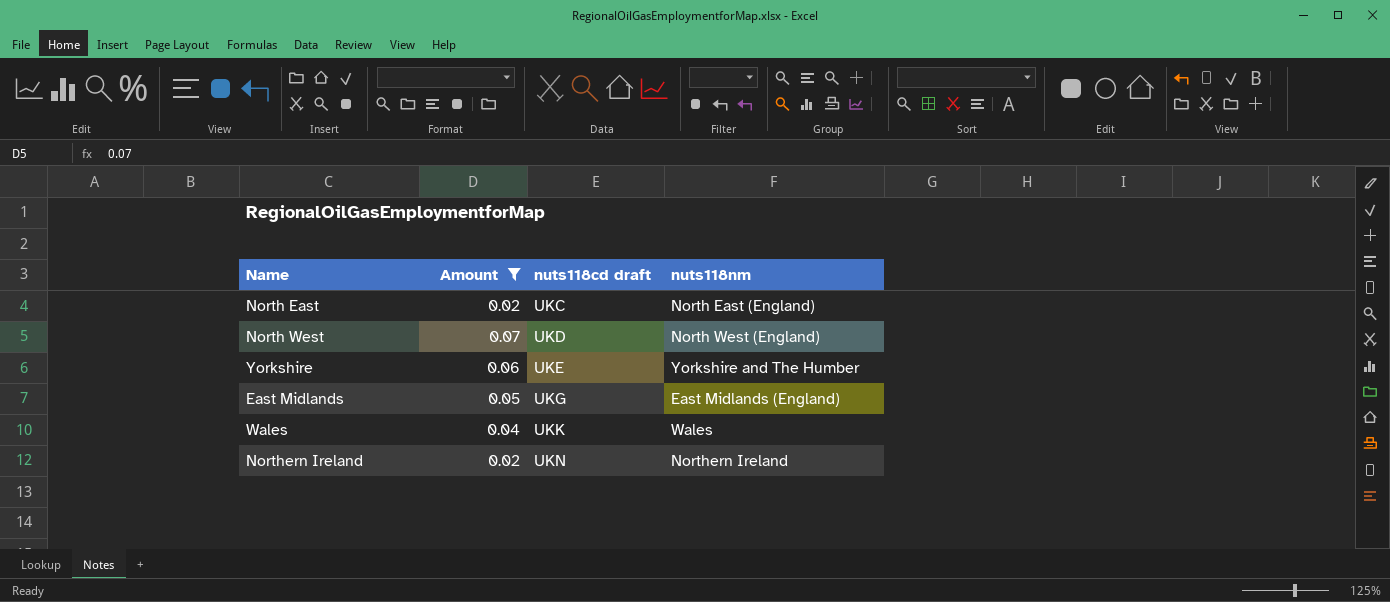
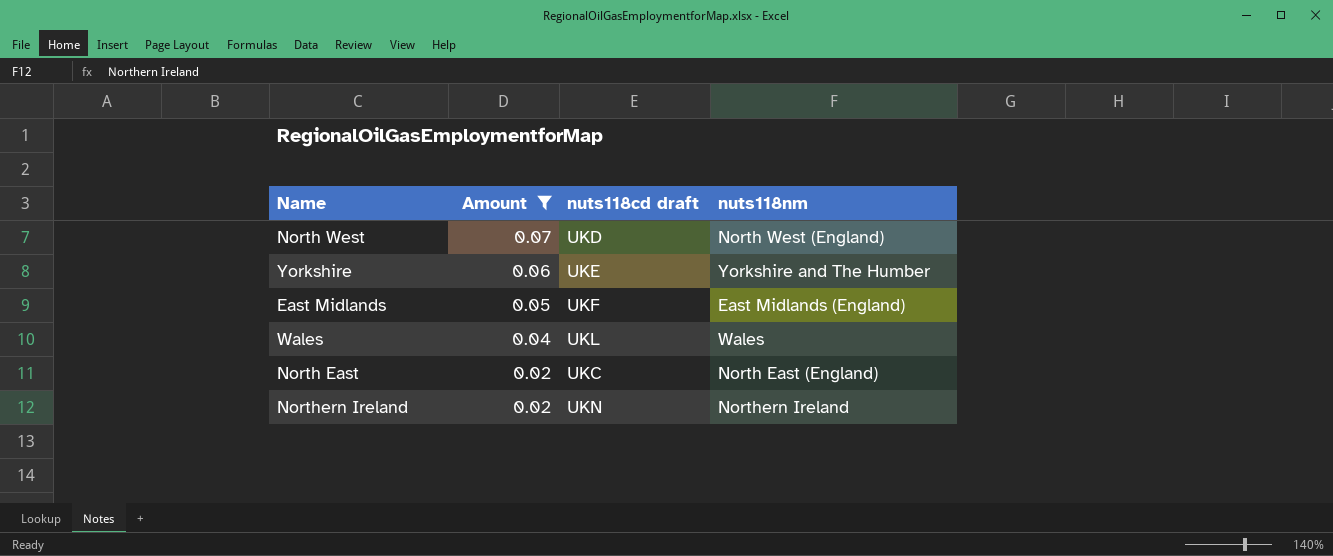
row order: nuts118cd draft ascending -> Amount descending
East Midlands | nuts118cd draft: UKG -> UKF
Wales | nuts118cd draft: UKK -> UKL

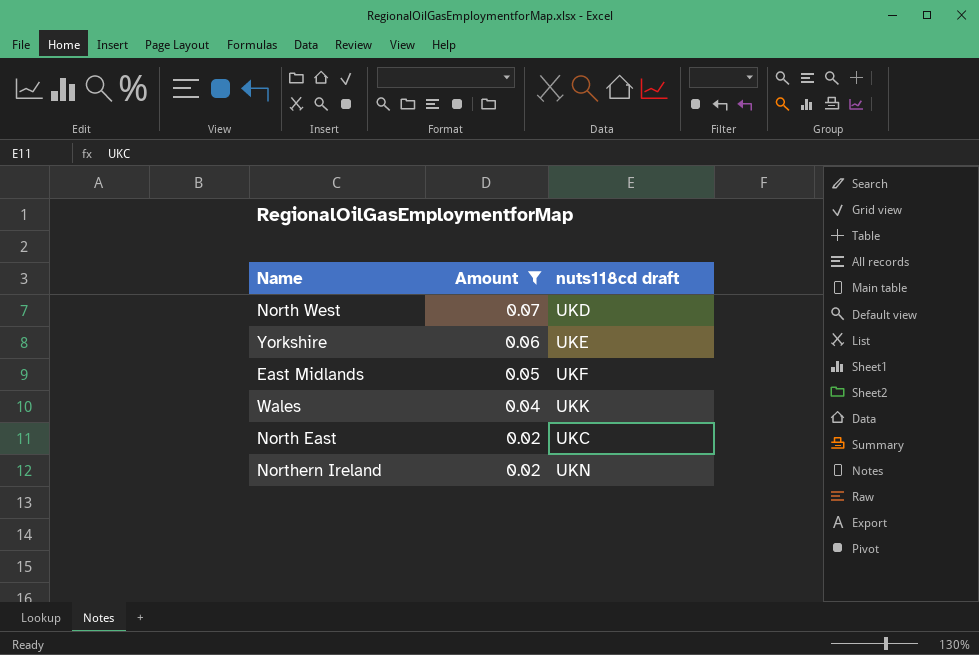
column nuts118nm | position: 4 -> none
Wales | nuts118cd draft: UKL -> UKK

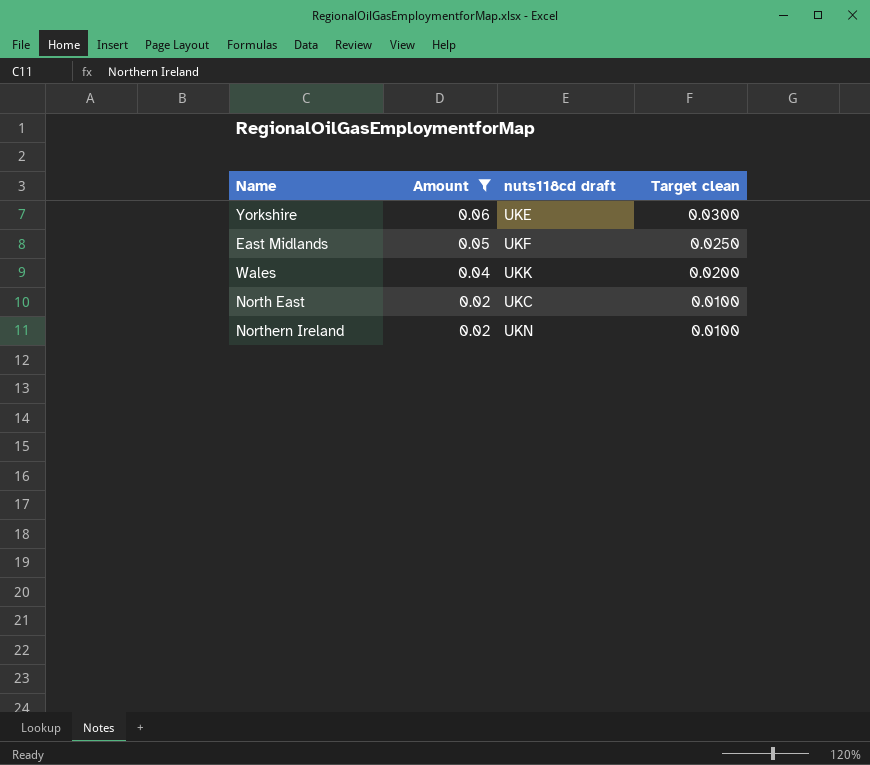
column Target clean | formula: none -> [Amount] * 0.5
row North West: 0.07 | UKD -> none

